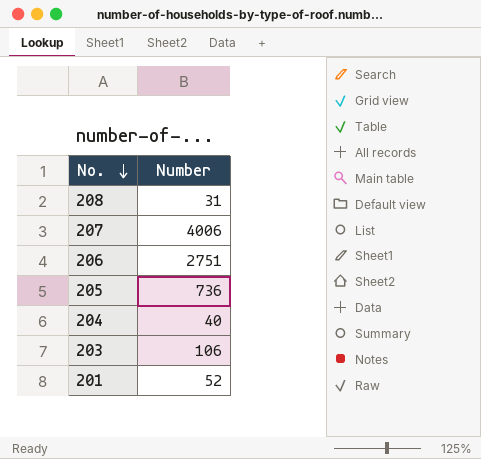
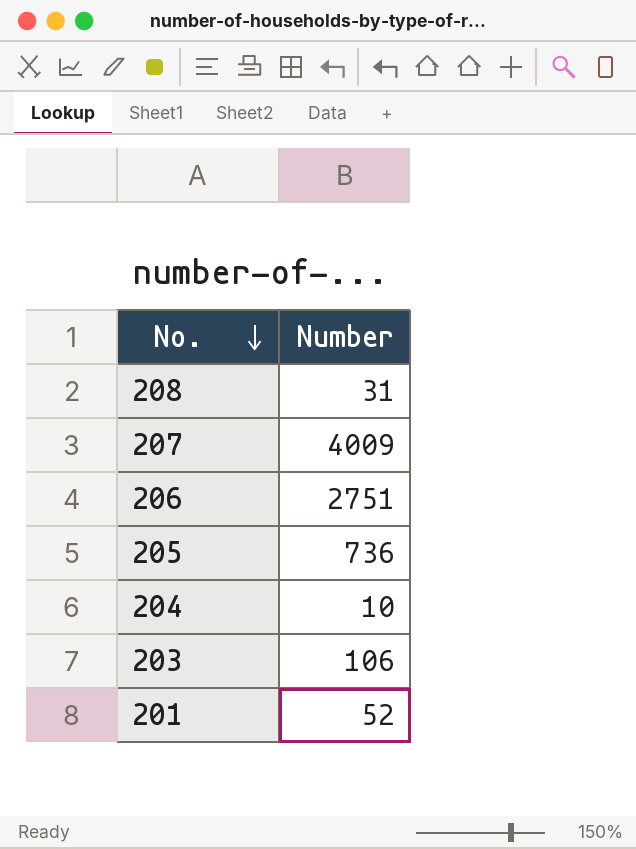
207 | Number: 4006 -> 4009
204 | Number: 40 -> 10

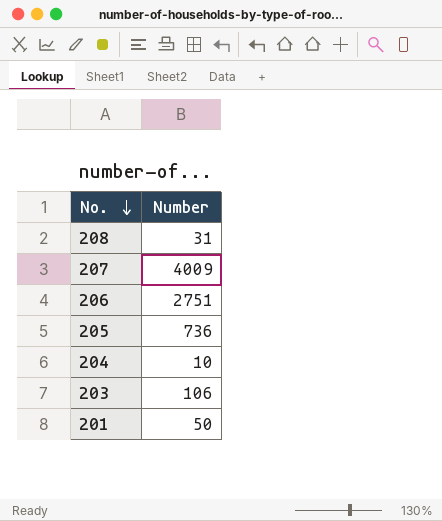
201 | Number: 52 -> 50

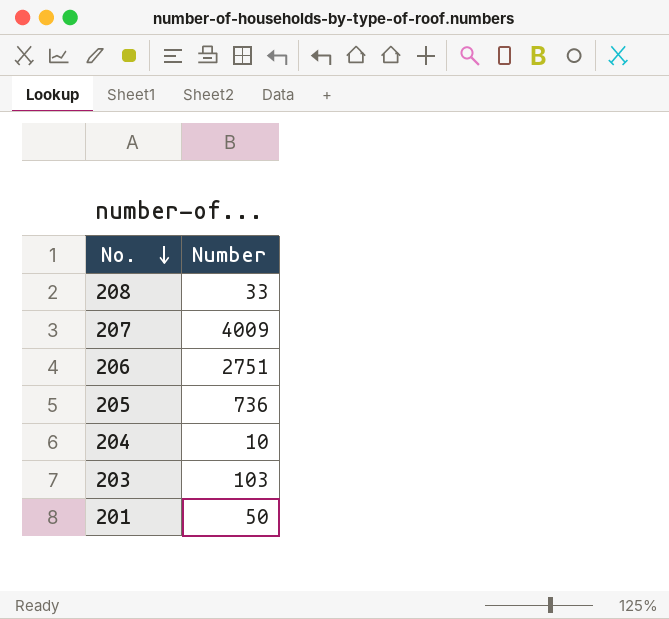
208 | Number: 31 -> 33
203 | Number: 106 -> 103

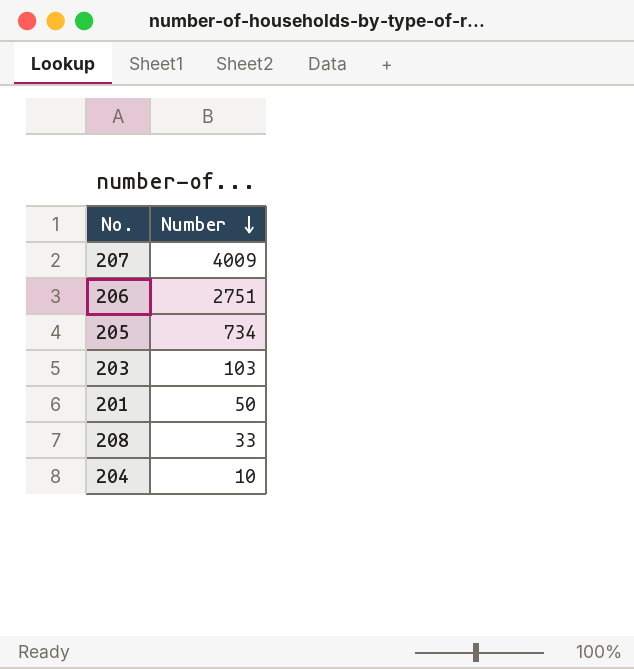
row order: No. descending -> Number descending
205 | Number: 736 -> 734

